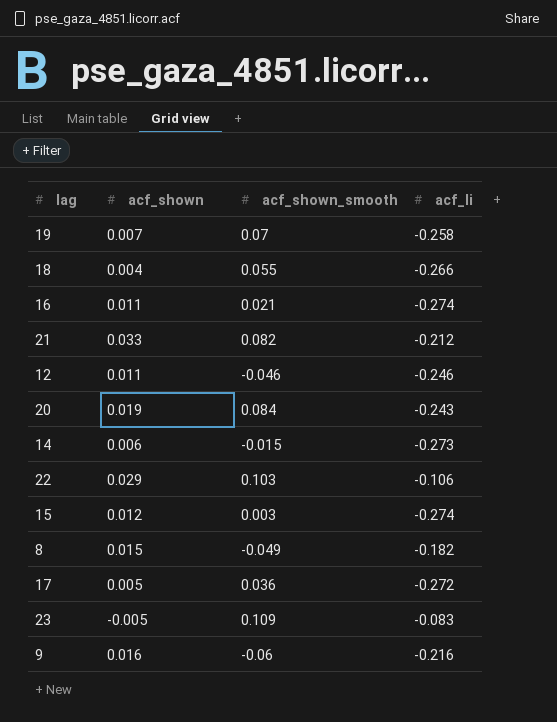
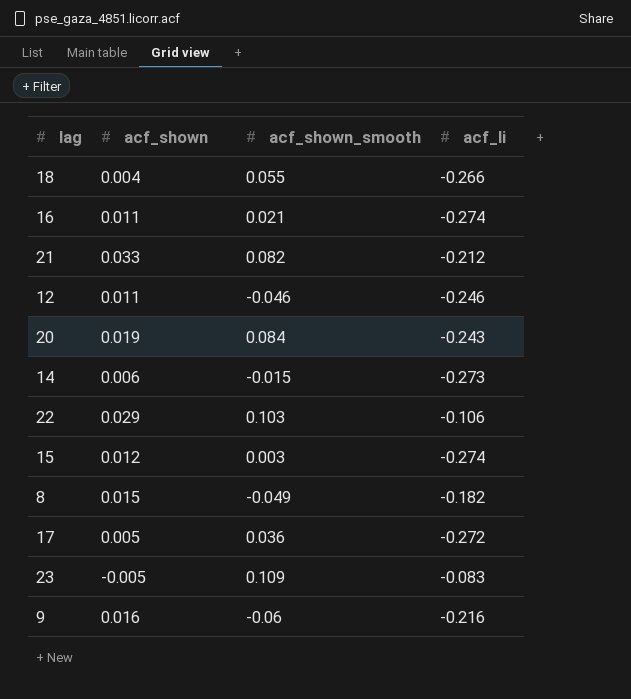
row 19: 0.007 | 0.07 | -0.258 -> none

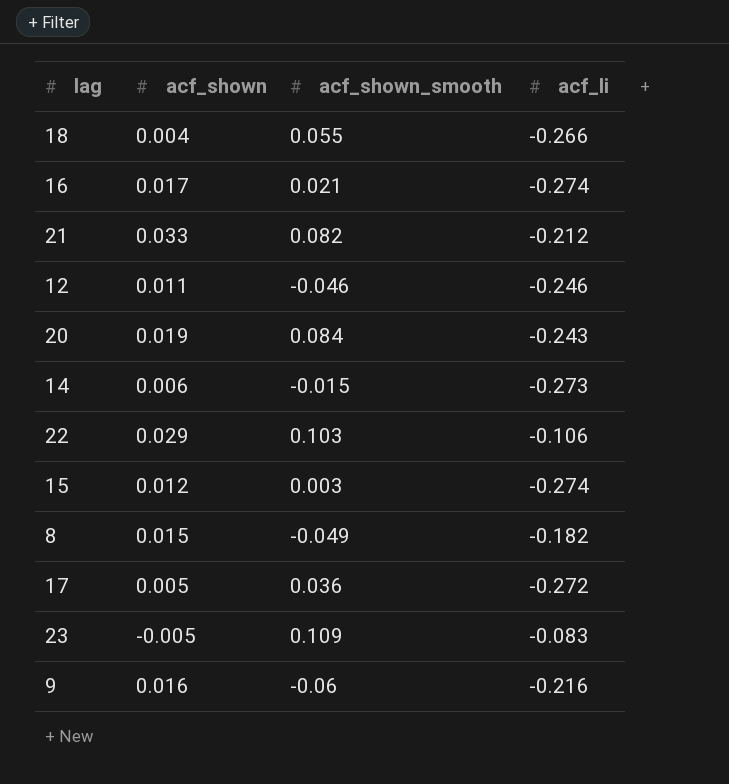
16 | acf_shown: 0.011 -> 0.017

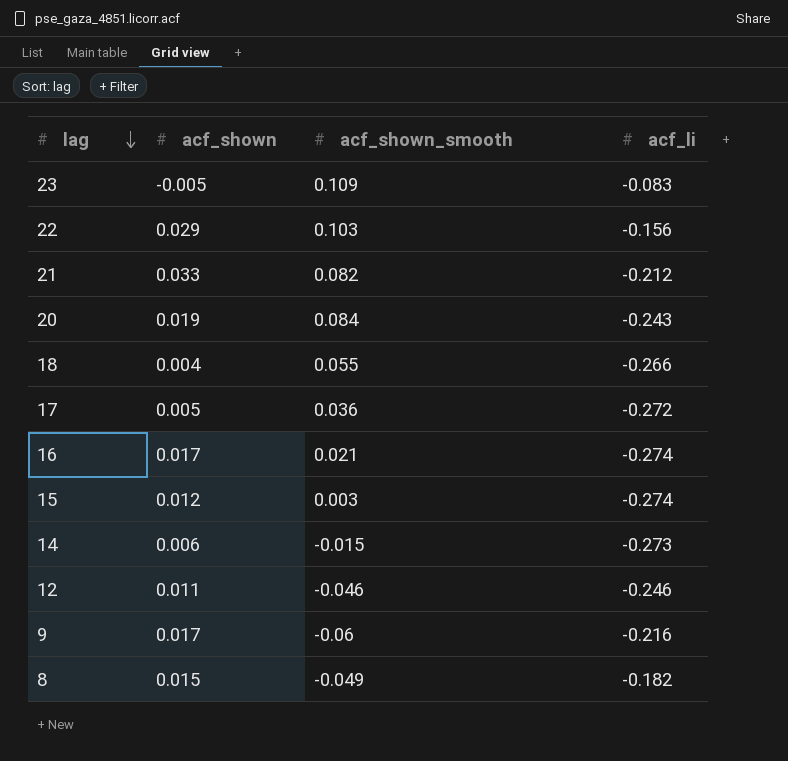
row order: none -> lag descending
22 | acf_li: -0.106 -> -0.156
9 | acf_shown: 0.016 -> 0.017

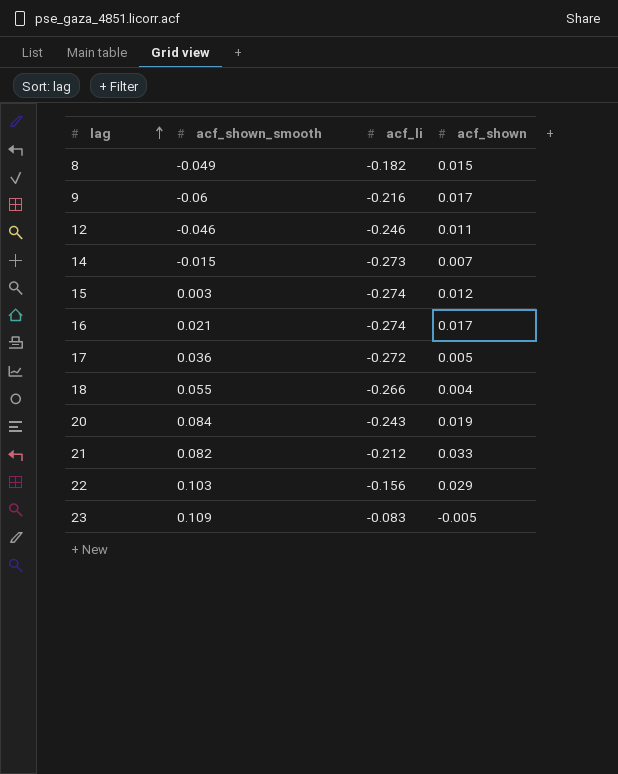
row order: lag descending -> lag ascending
column acf_shown | position: 2 -> 4
14 | acf_shown: 0.006 -> 0.007

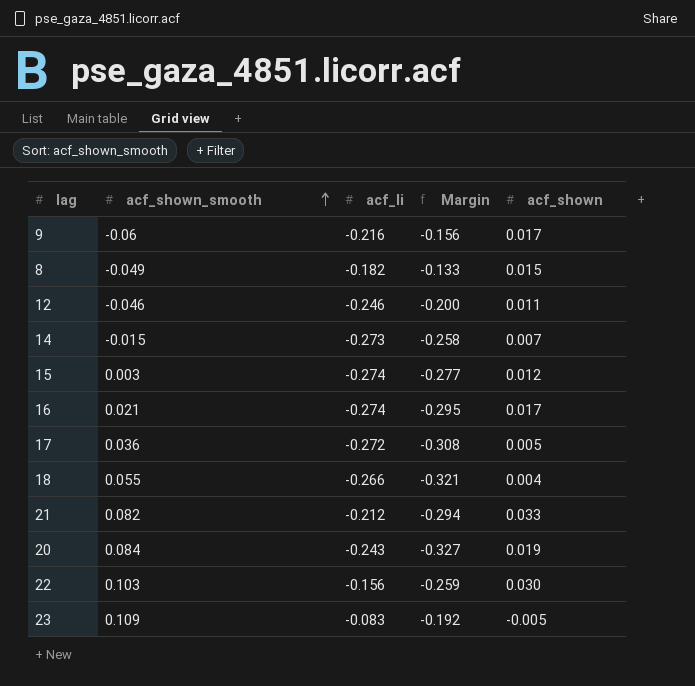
row order: lag ascending -> acf_shown_smooth ascending
column Margin | formula: none -> [acf_li] - [acf_shown_smooth]
22 | acf_shown: 0.029 -> 0.030

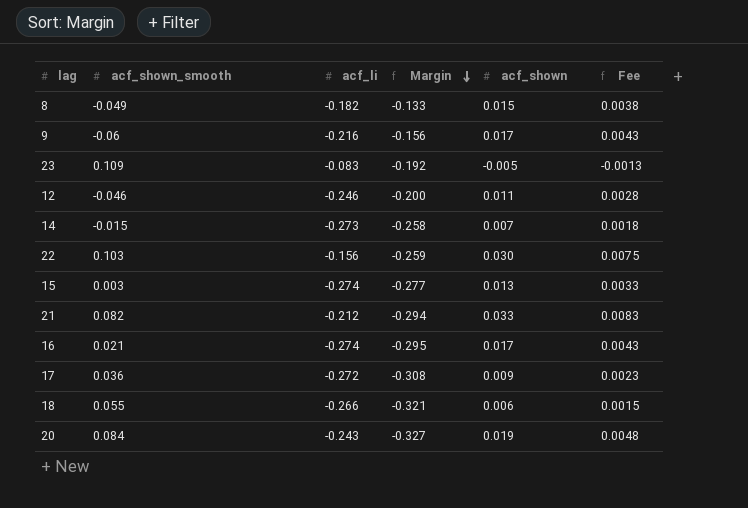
row order: acf_shown_smooth ascending -> Margin descending
column Fee | formula: none -> [acf_shown] * 0.25
15 | acf_shown: 0.012 -> 0.013
17 | acf_shown: 0.005 -> 0.009
18 | acf_shown: 0.004 -> 0.006

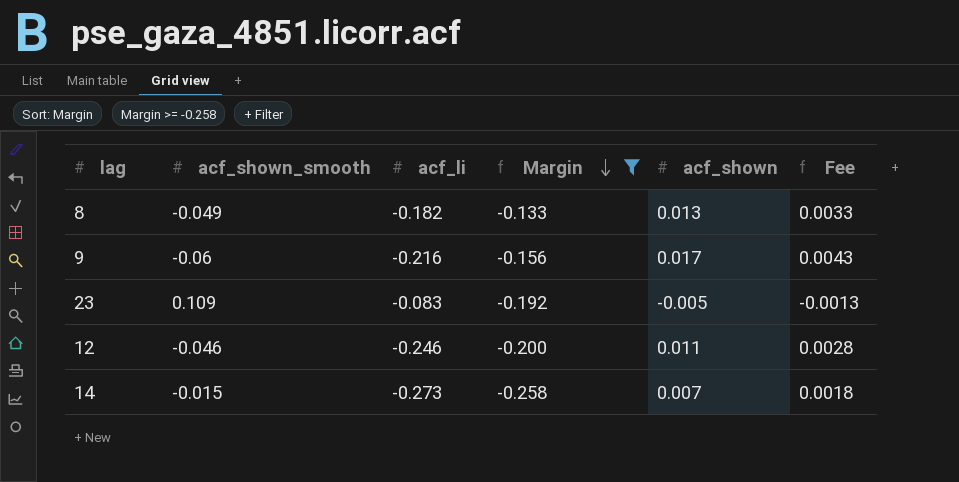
filter: none -> Margin >= -0.258
8 | acf_shown: 0.015 -> 0.013
8 | Fee: 0.0038 -> 0.0033

